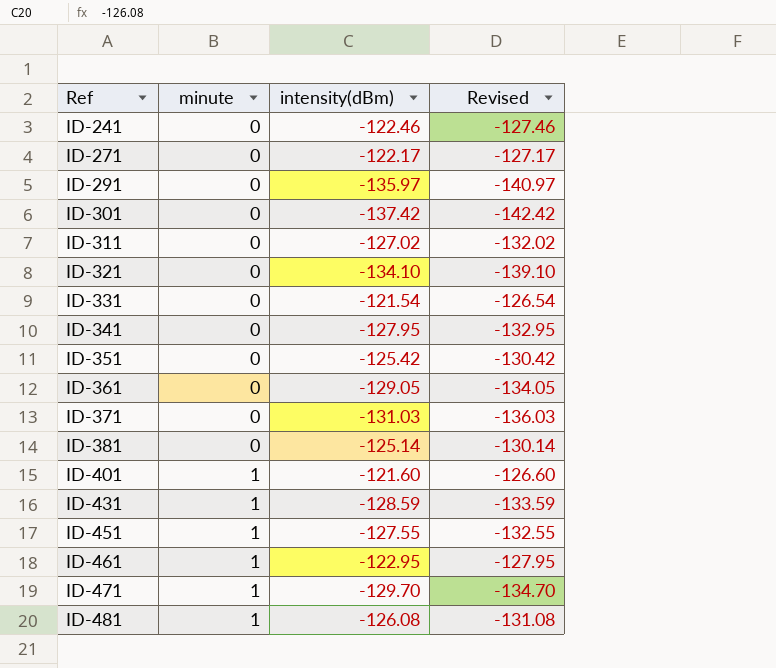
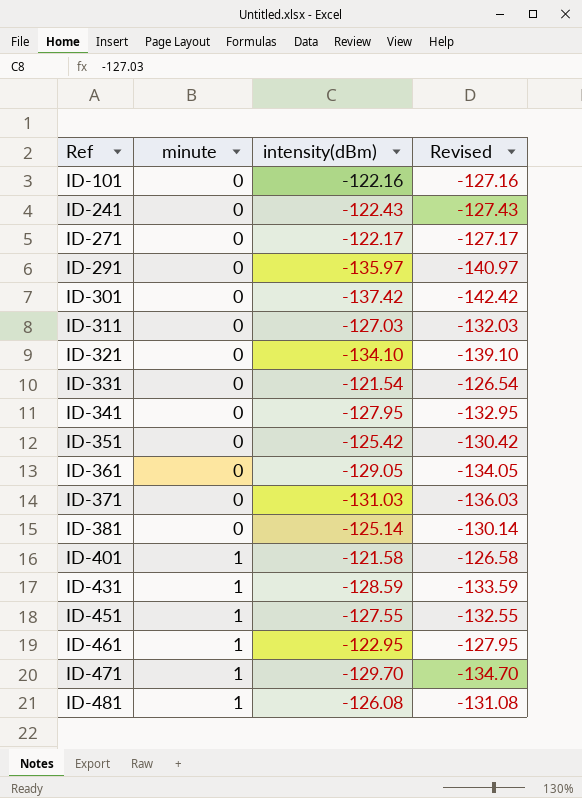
row ID-101: none -> 0 | -122.16 | -127.16
ID-241 | intensity(dBm): -122.46 -> -122.43
ID-241 | Revised: -127.46 -> -127.43
ID-311 | intensity(dBm): -127.02 -> -127.03
ID-311 | Revised: -132.02 -> -132.03
ID-401 | intensity(dBm): -121.60 -> -121.58
ID-401 | Revised: -126.60 -> -126.58

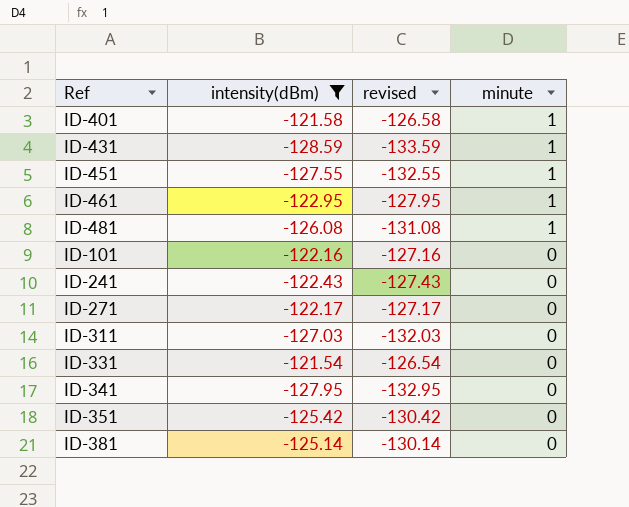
filter: none -> intensity(dBm) >= -128.59
row order: Ref ascending -> minute descending
column name: Revised -> revised
column minute | position: 2 -> 4

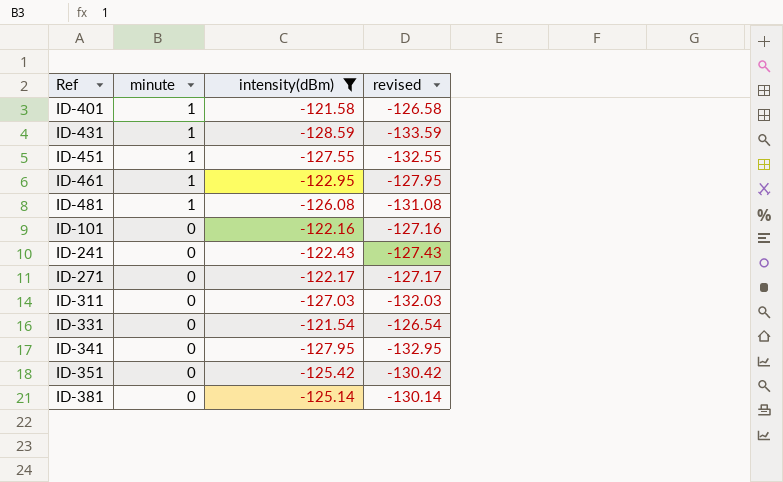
column minute | position: 4 -> 2

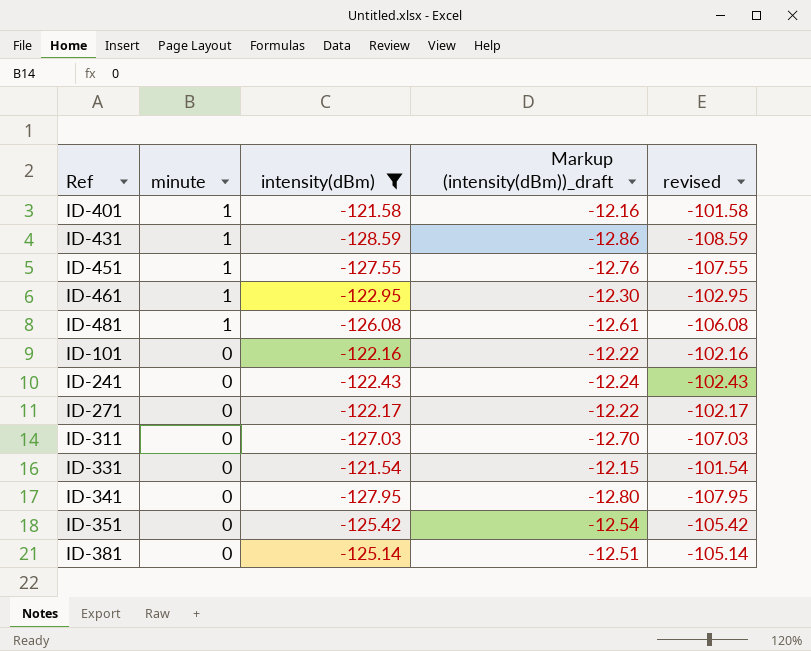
column Markup (intensity(dBm))_draft | formula: none -> [intensity(dBm)] * 0.1
column revised | formula: [intensity(dBm)] - 5 -> [intensity(dBm)] + 20

